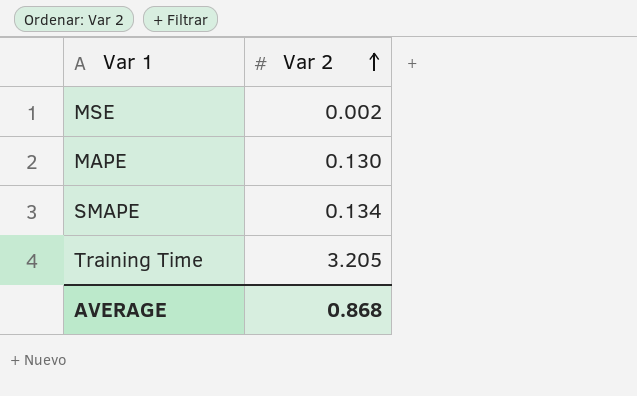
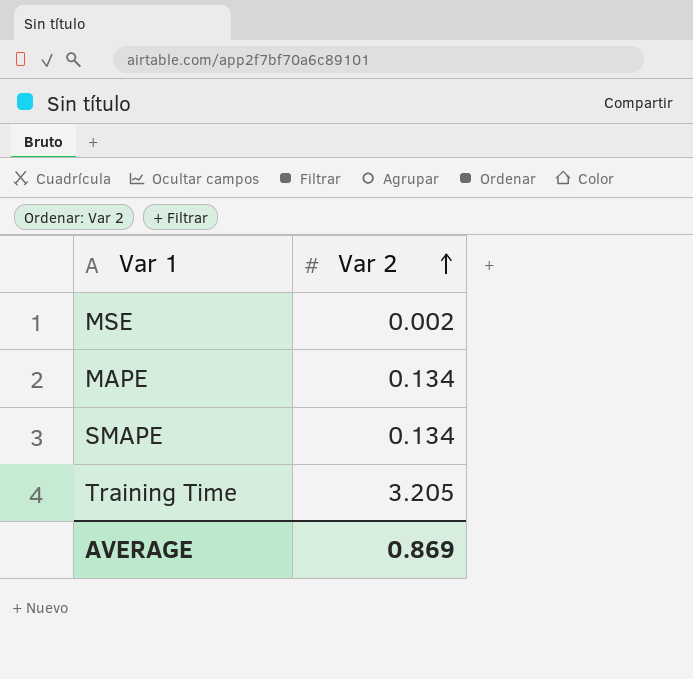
MAPE | Var 2: 0.130 -> 0.134
AVERAGE | Var 2: 0.868 -> 0.869

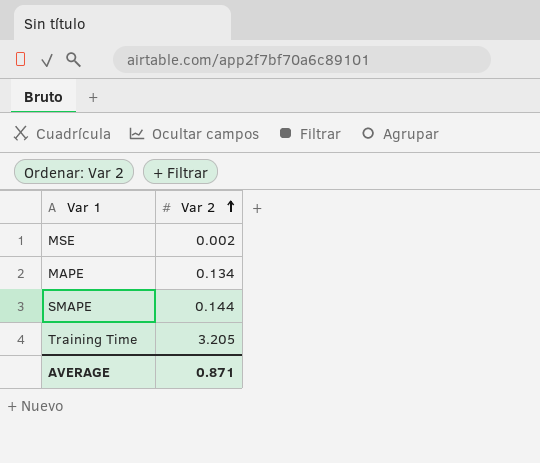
SMAPE | Var 2: 0.134 -> 0.144
AVERAGE | Var 2: 0.869 -> 0.871

